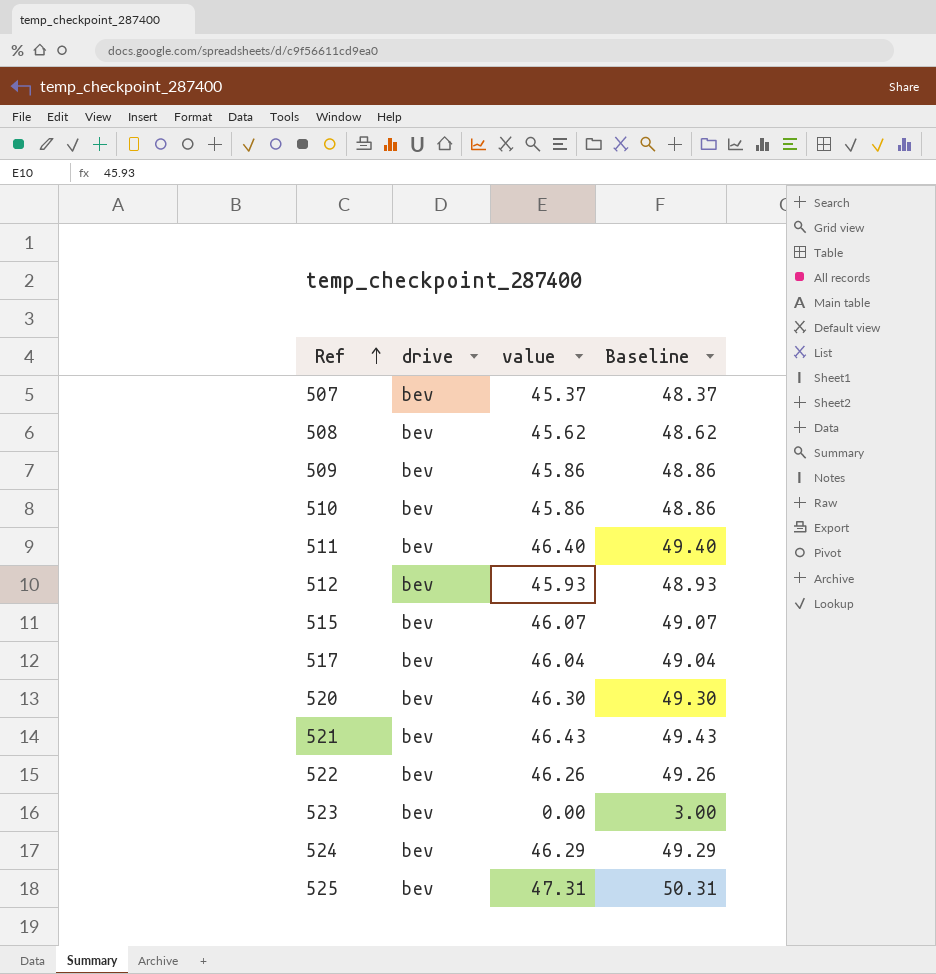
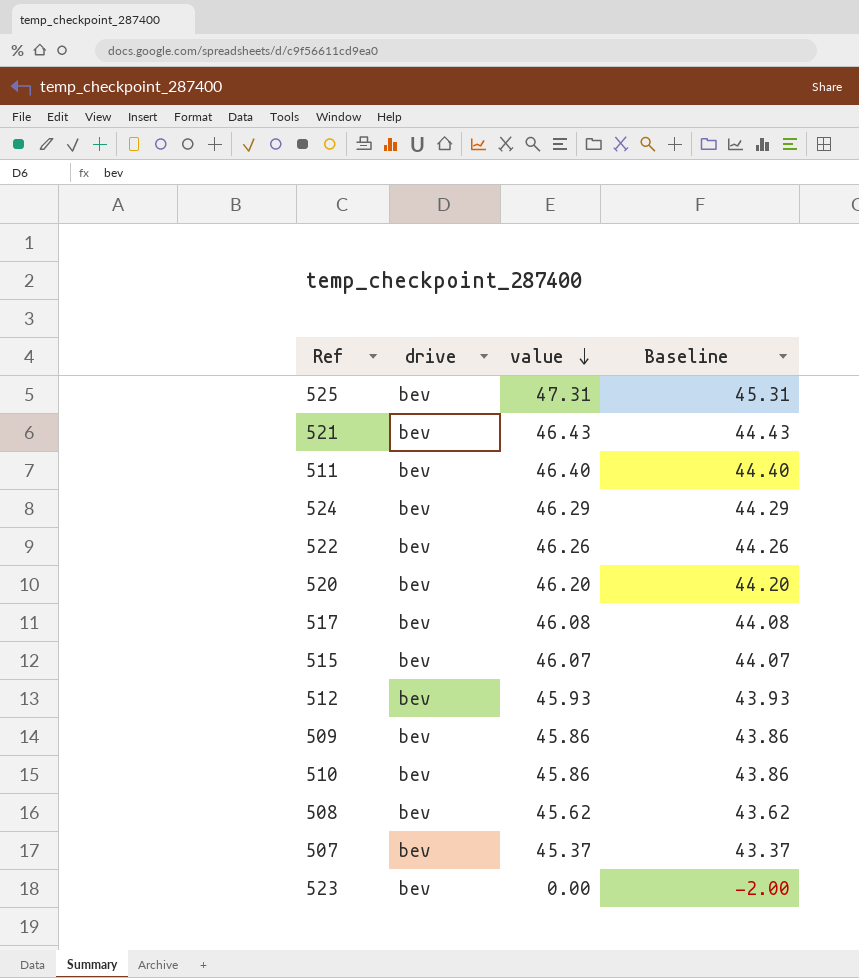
row order: Ref ascending -> value descending
column Baseline | formula: [value] + 3 -> [value] - 2
520 | value: 46.30 -> 46.20
517 | value: 46.04 -> 46.08

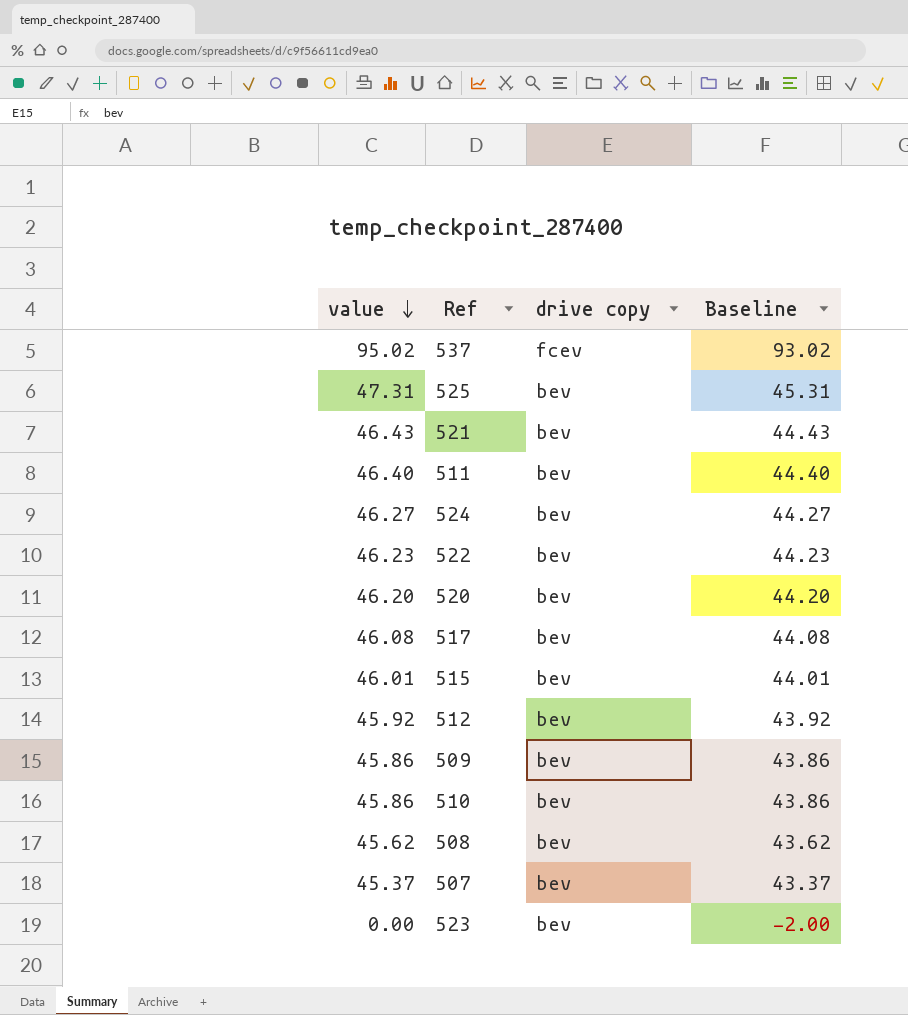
column value | position: 3 -> 1
column name: drive -> drive copy
row 537: none -> 95.02 | fcev | 93.02
524 | value: 46.29 -> 46.27
524 | Baseline: 44.29 -> 44.27
522 | value: 46.26 -> 46.23
522 | Baseline: 44.26 -> 44.23
515 | value: 46.07 -> 46.01
515 | Baseline: 44.07 -> 44.01
512 | value: 45.93 -> 45.92
512 | Baseline: 43.93 -> 43.92

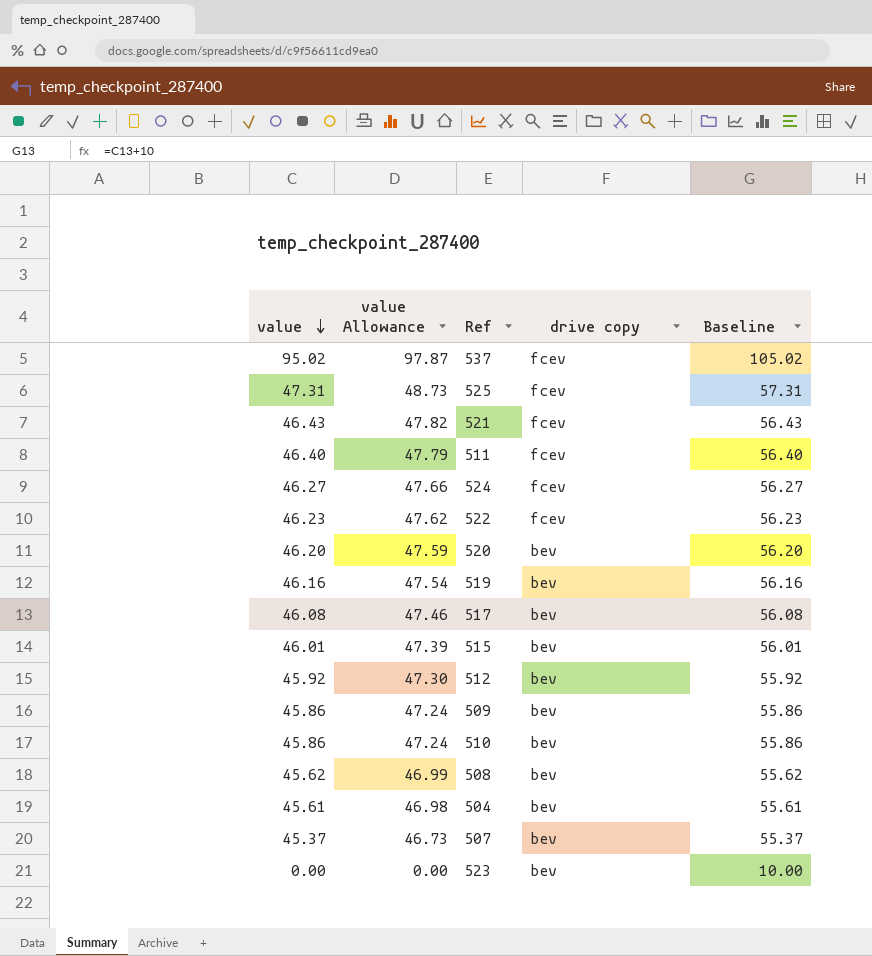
column value Allowance | formula: none -> [value] * 1.03
column Baseline | formula: [value] - 2 -> [value] + 10
525 | drive copy: bev -> fcev
521 | drive copy: bev -> fcev
511 | drive copy: bev -> fcev
524 | drive copy: bev -> fcev
522 | drive copy: bev -> fcev
row 519: none -> 46.16 | 47.54 | bev | 56.16
row 504: none -> 45.61 | 46.98 | bev | 55.61

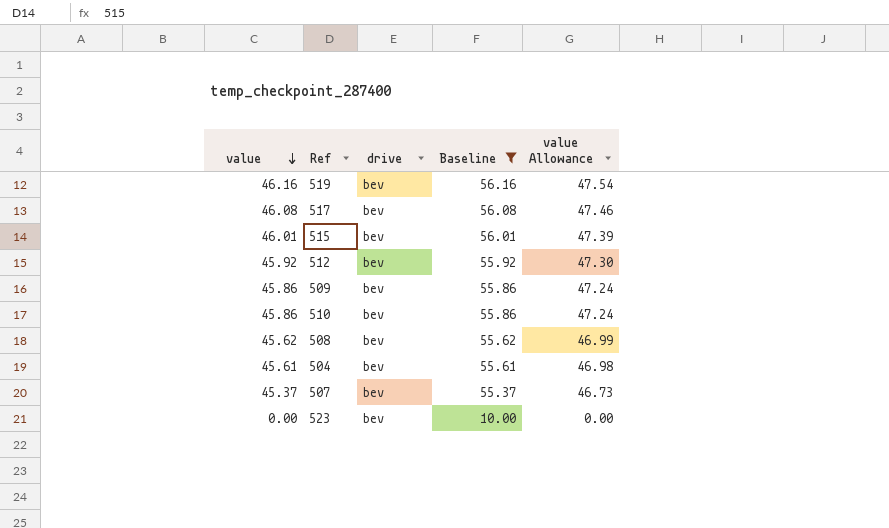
filter: none -> Baseline <= 56.16
column name: drive copy -> drive
column value Allowance | position: 2 -> 5

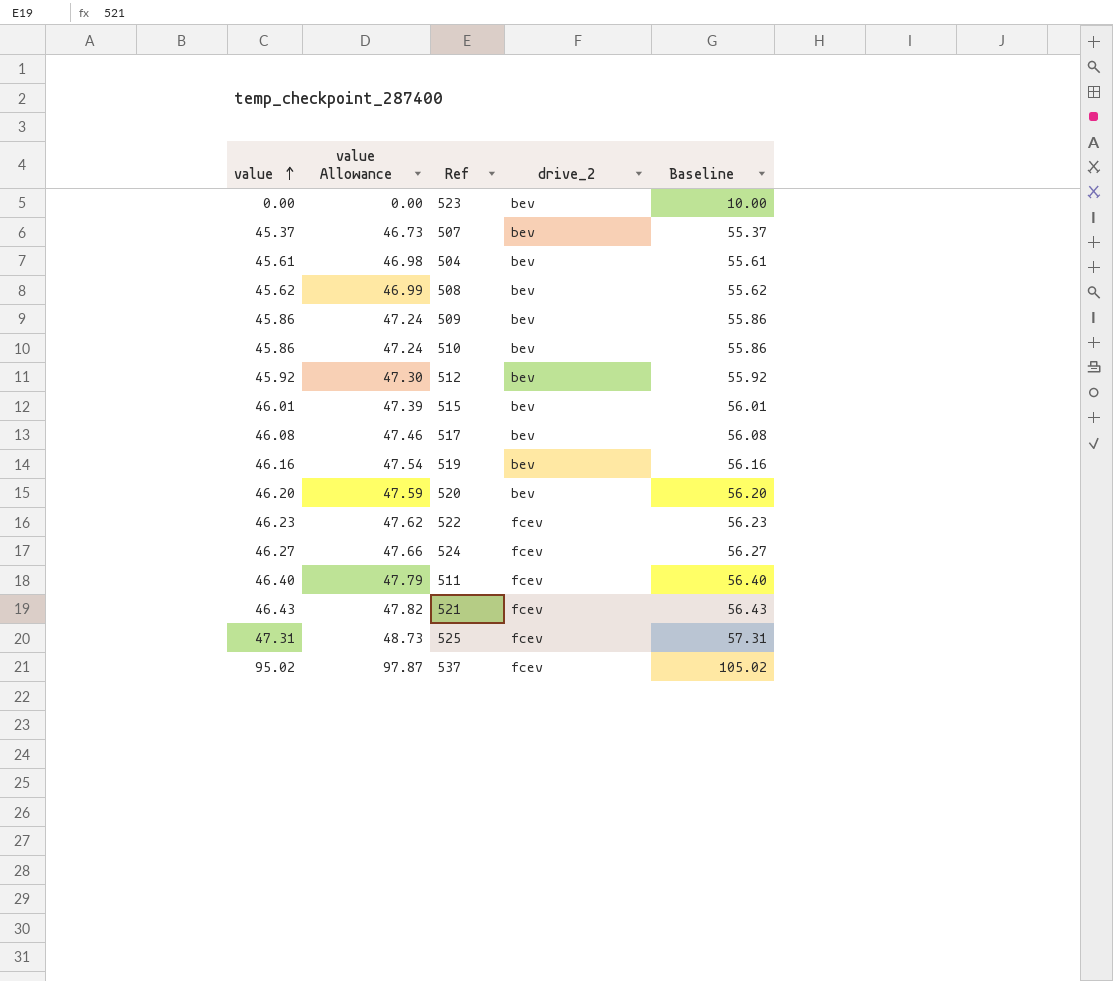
filter: Baseline <= 56.16 -> none
row order: value descending -> value ascending
column value Allowance | position: 5 -> 2
column name: drive -> drive_2

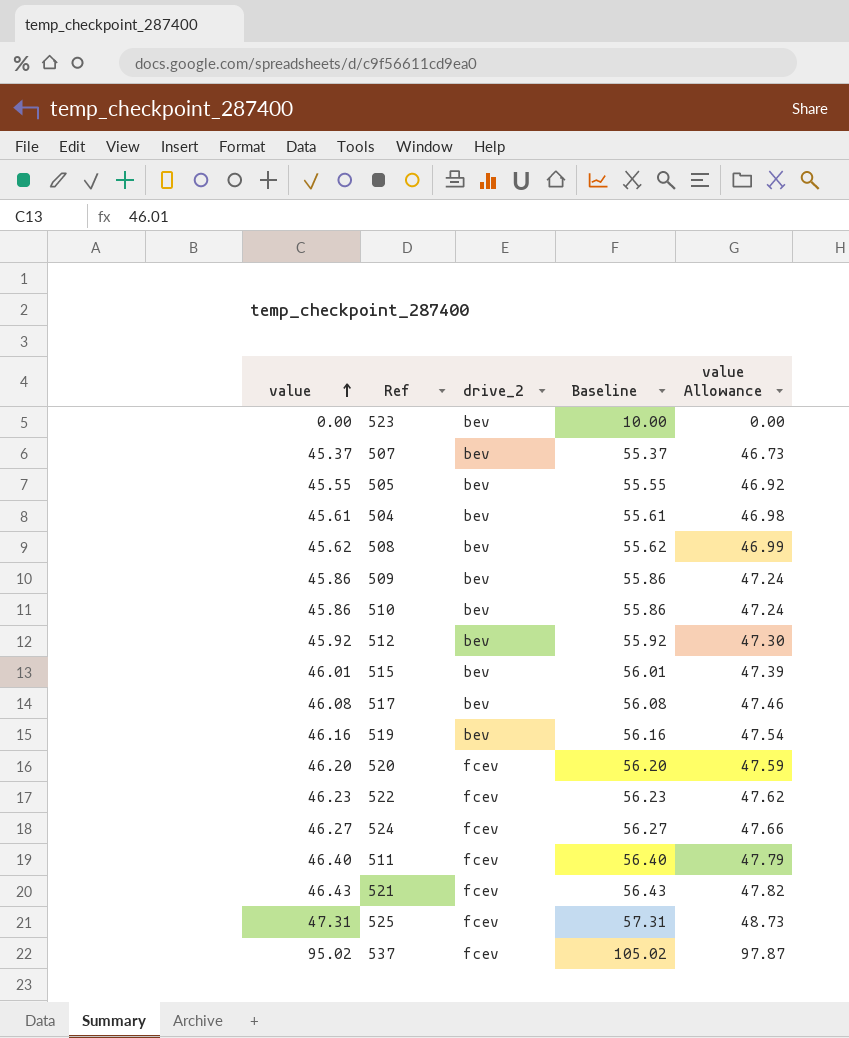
column value Allowance | position: 2 -> 5
row 505: none -> 45.55 | bev | 55.55 | 46.92
520 | drive_2: bev -> fcev

